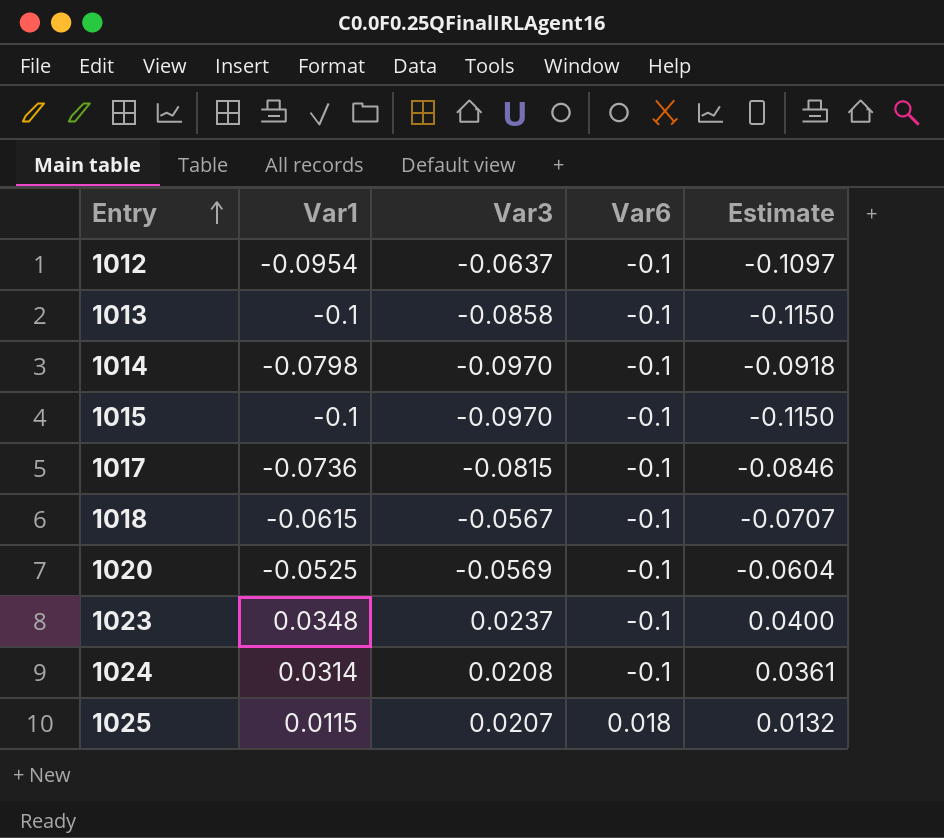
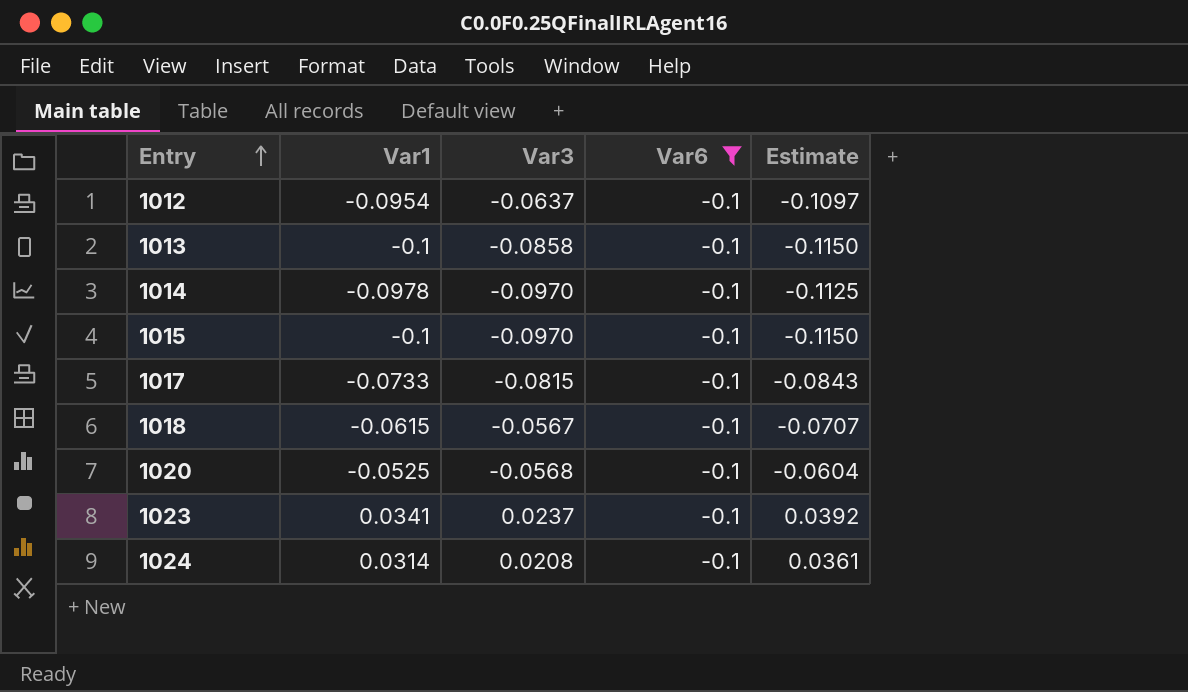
filter: none -> Var6 = -0.1
1014 | Var1: -0.0798 -> -0.0978
1014 | Estimate: -0.0918 -> -0.1125
1017 | Var1: -0.0736 -> -0.0733
1017 | Estimate: -0.0846 -> -0.0843
1020 | Var3: -0.0569 -> -0.0568
1023 | Var1: 0.0348 -> 0.0341
1023 | Estimate: 0.0400 -> 0.0392

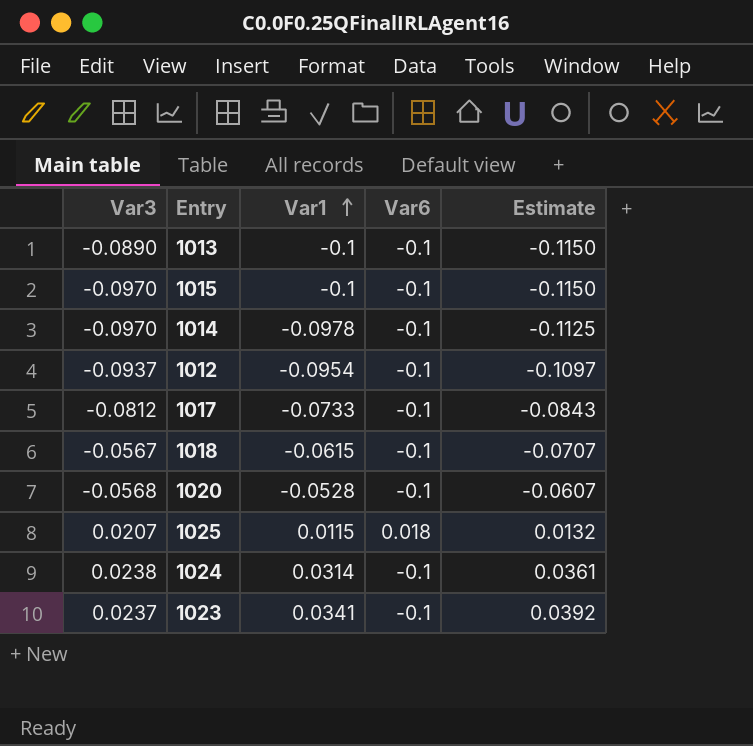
filter: Var6 = -0.1 -> none
row order: Entry ascending -> Var1 ascending
column Var3 | position: 3 -> 1
1013 | Var3: -0.0858 -> -0.0890
1012 | Var3: -0.0637 -> -0.0937
1017 | Var3: -0.0815 -> -0.0812
1020 | Var1: -0.0525 -> -0.0528
1020 | Estimate: -0.0604 -> -0.0607
1024 | Var3: 0.0208 -> 0.0238

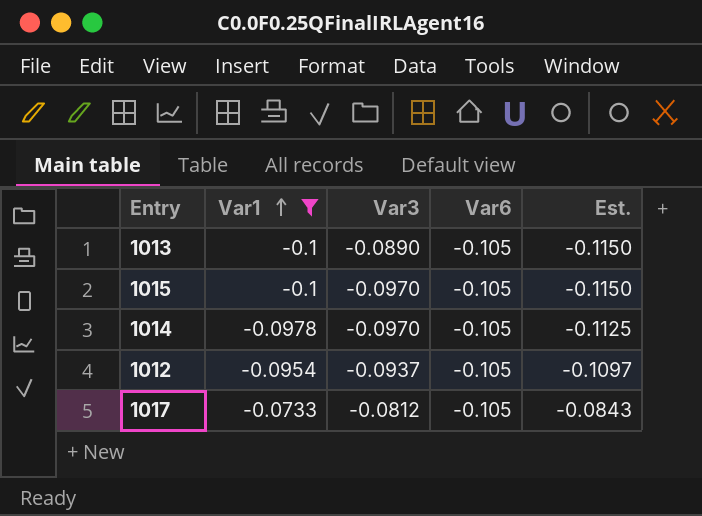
filter: none -> Var1 <= -0.0733
column Var3 | position: 1 -> 3
column name: Estimate -> Est.
1013 | Var6: -0.1 -> -0.105
1015 | Var6: -0.1 -> -0.105
1014 | Var6: -0.1 -> -0.105
1012 | Var6: -0.1 -> -0.105
1017 | Var6: -0.1 -> -0.105

